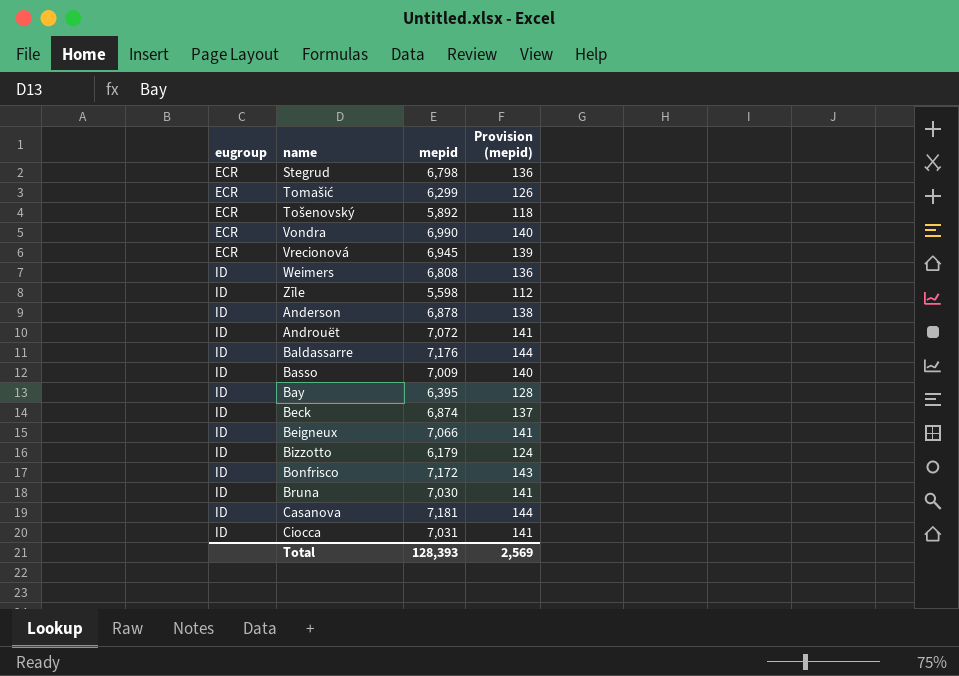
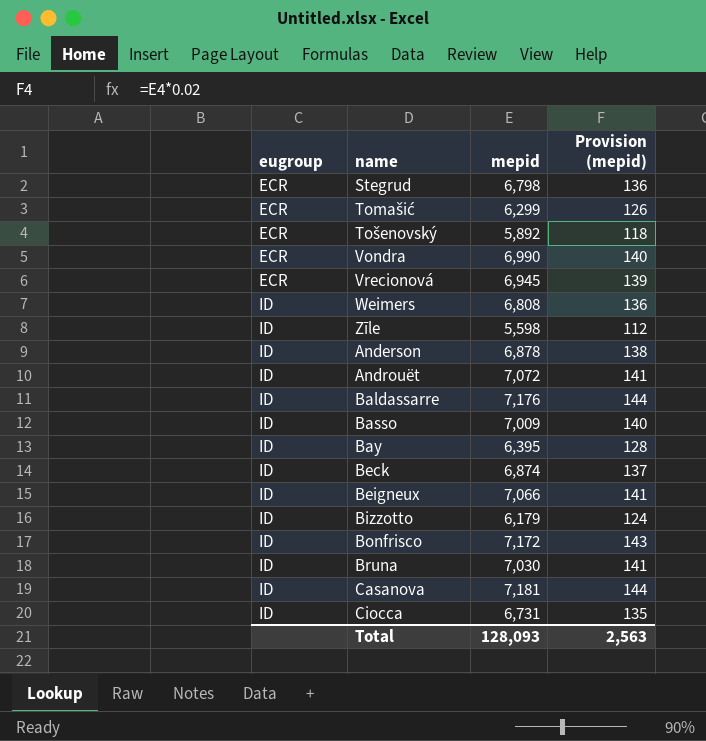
Ciocca | mepid: 7,031 -> 6,731
Ciocca | Provision (mepid): 141 -> 135
Total | mepid: 128,393 -> 128,093
Total | Provision (mepid): 2,569 -> 2,563

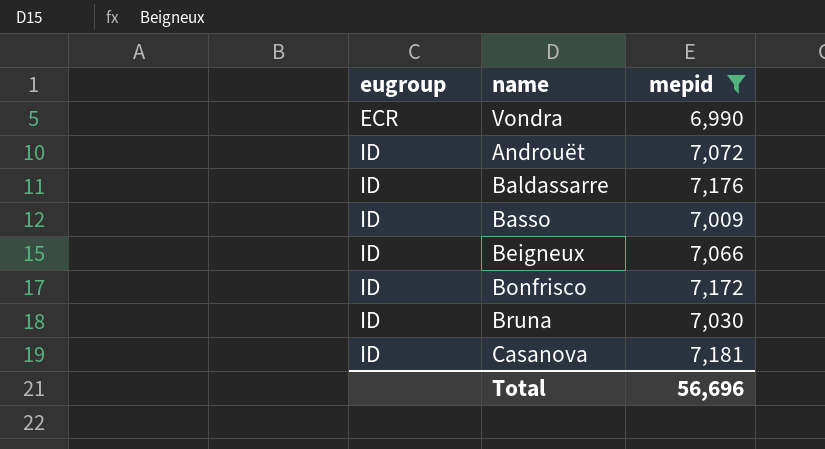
filter: none -> mepid >= 6,990
column Provision (mepid) | formula: [mepid] * 0.02 -> none
Total | mepid: 128,093 -> 56,696

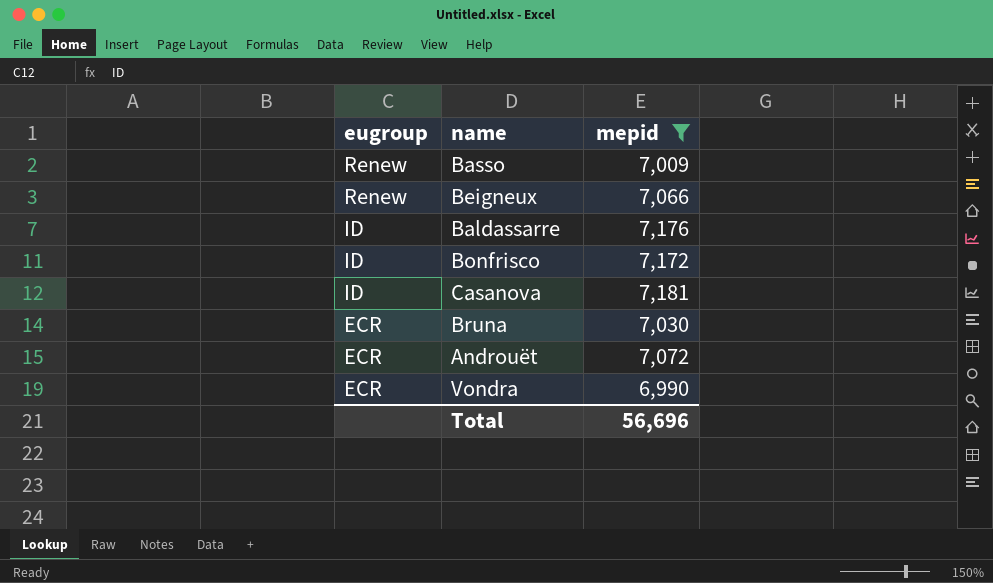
row order: eugroup ascending -> eugroup descending
Basso | eugroup: ID -> Renew
Beigneux | eugroup: ID -> Renew
Bruna | eugroup: ID -> ECR
Androuët | eugroup: ID -> ECR

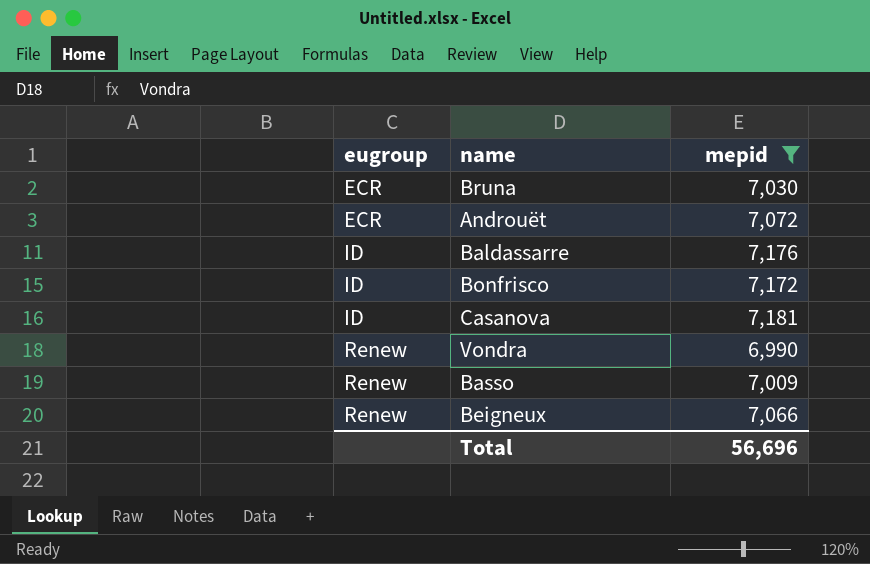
row order: eugroup descending -> eugroup ascending
Vondra | eugroup: ECR -> Renew

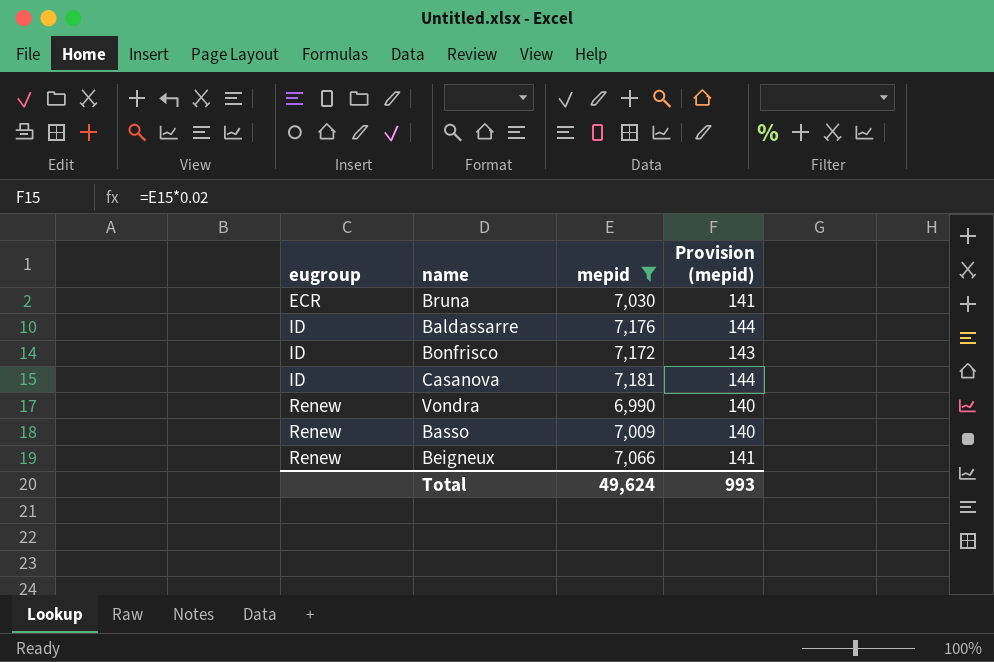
column Provision (mepid) | formula: none -> [mepid] * 0.02
row Androuët: ECR | 7,072 -> none
Total | mepid: 56,696 -> 49,624

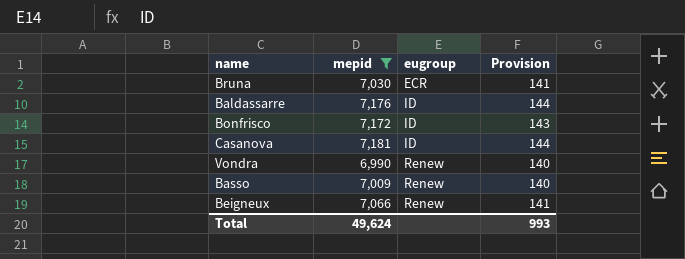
column eugroup | position: 1 -> 3
column name: Provision (mepid) -> Provision

